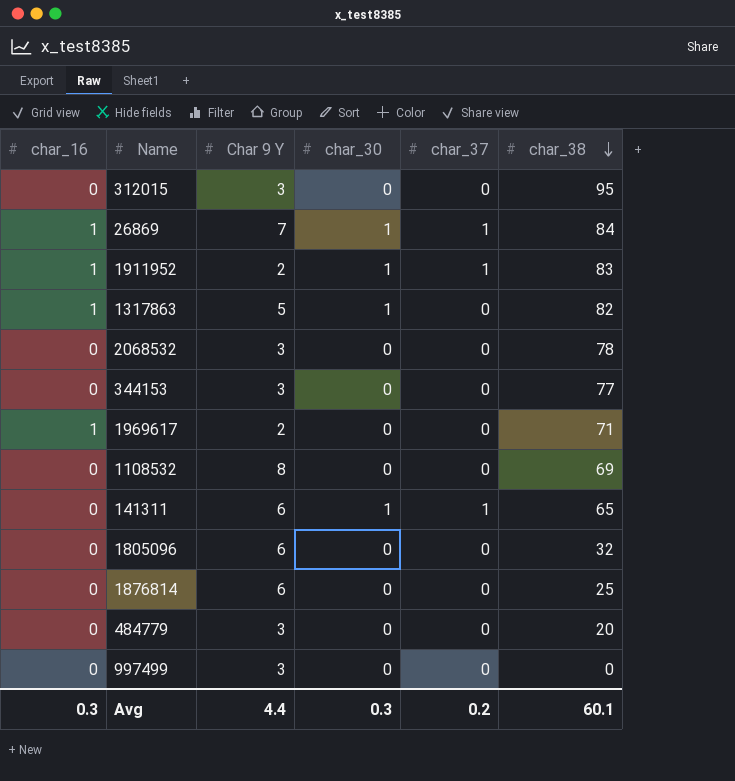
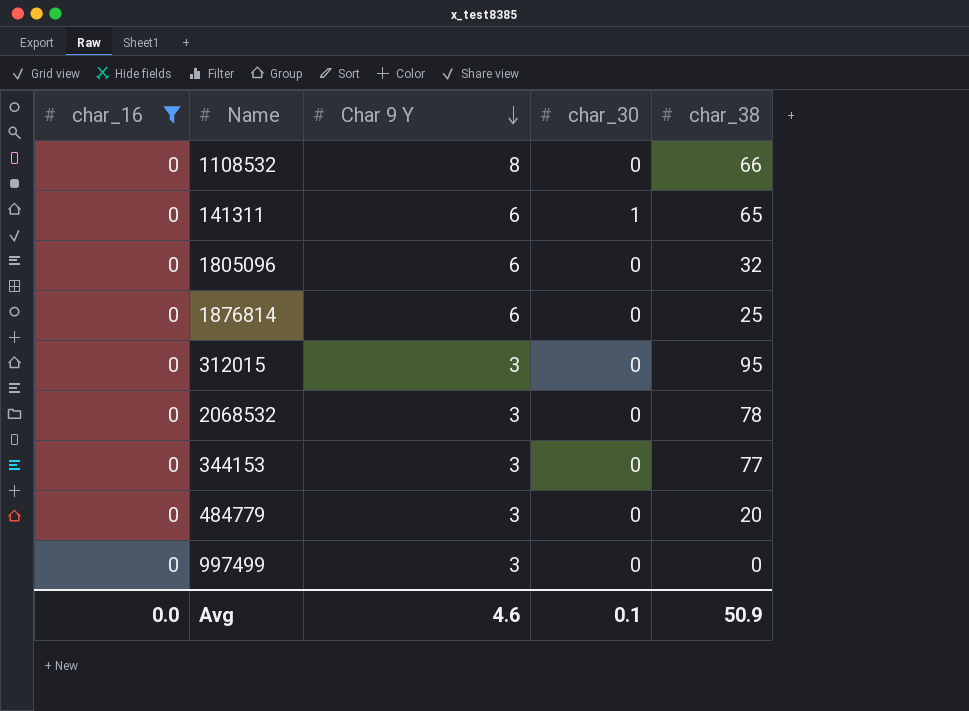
filter: none -> char_16 = 0
row order: char_38 descending -> Char 9 Y descending
column char_37 | position: 5 -> none
1108532 | char_38: 69 -> 66
Avg | char_16: 0.3 -> 0.0
Avg | Char 9 Y: 4.4 -> 4.6
Avg | char_30: 0.3 -> 0.1
Avg | char_38: 60.1 -> 50.9

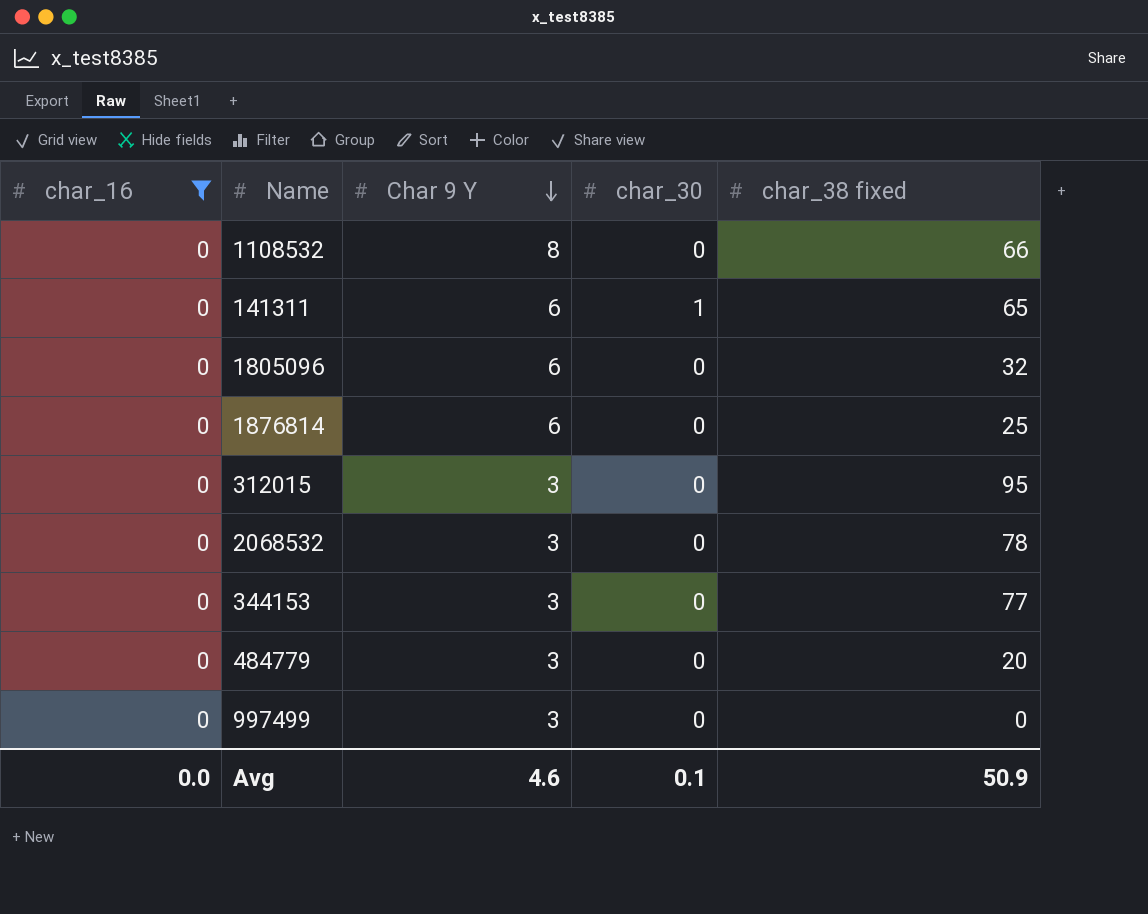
column name: char_38 -> char_38 fixed

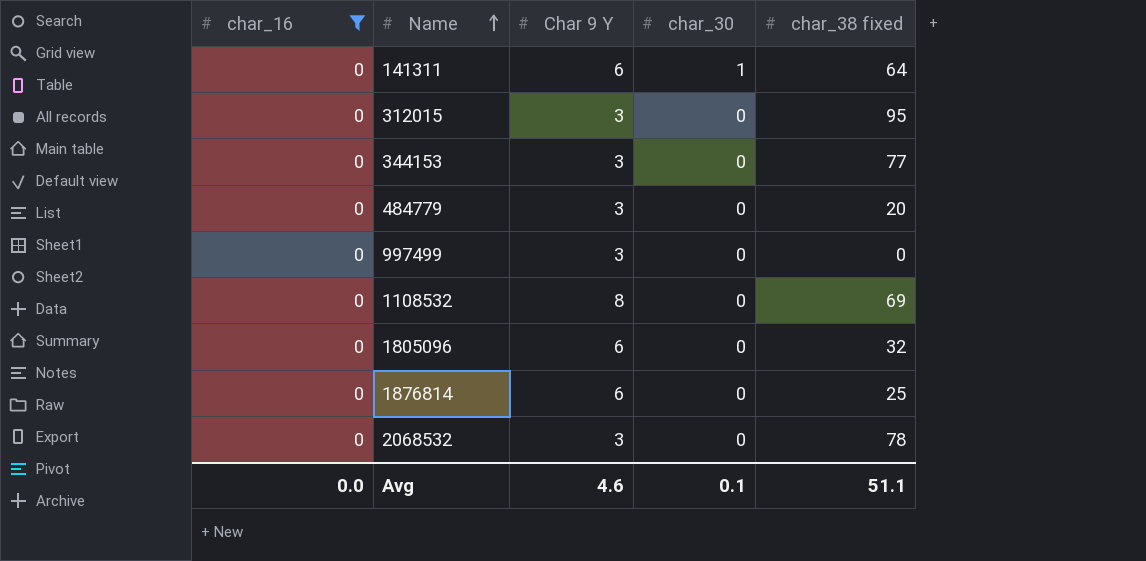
row order: Char 9 Y descending -> Name ascending
141311 | char_38 fixed: 65 -> 64
1108532 | char_38 fixed: 66 -> 69
Avg | char_38 fixed: 50.9 -> 51.1

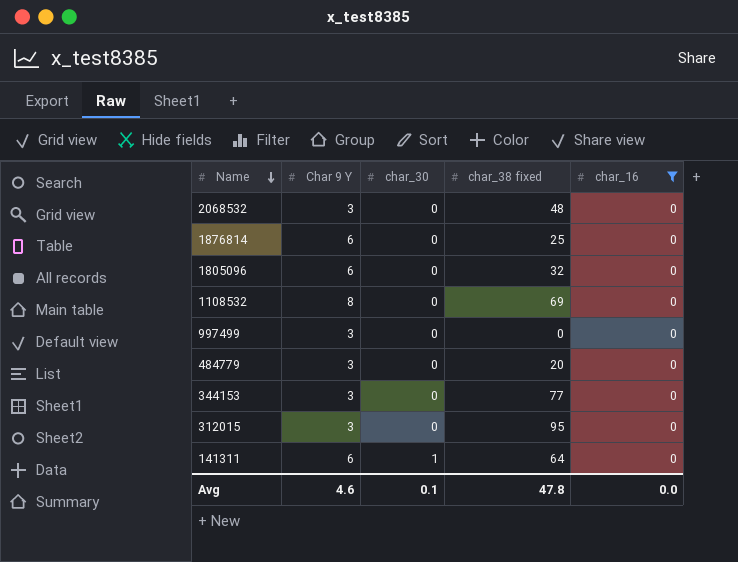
row order: Name ascending -> Name descending
column char_16 | position: 1 -> 5
2068532 | char_38 fixed: 78 -> 48
Avg | char_38 fixed: 51.1 -> 47.8

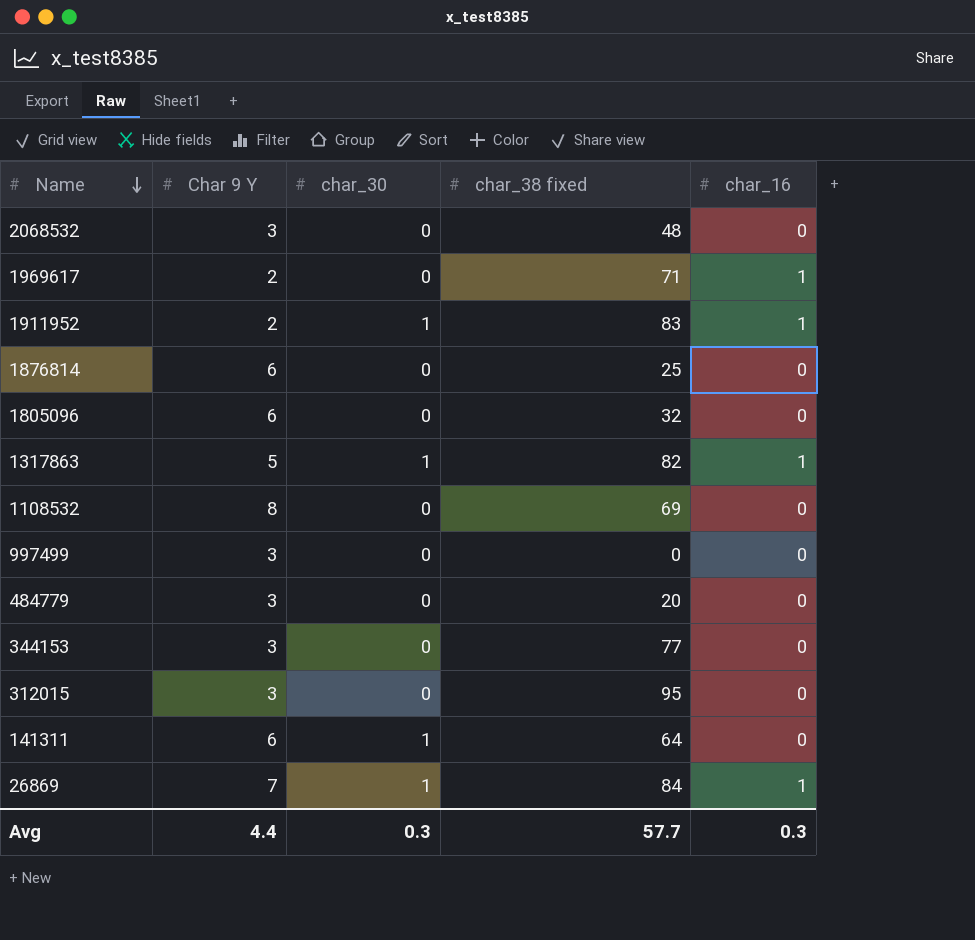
filter: char_16 = 0 -> none
Avg | Char 9 Y: 4.6 -> 4.4
Avg | char_30: 0.1 -> 0.3
Avg | char_38 fixed: 47.8 -> 57.7
Avg | char_16: 0.0 -> 0.3

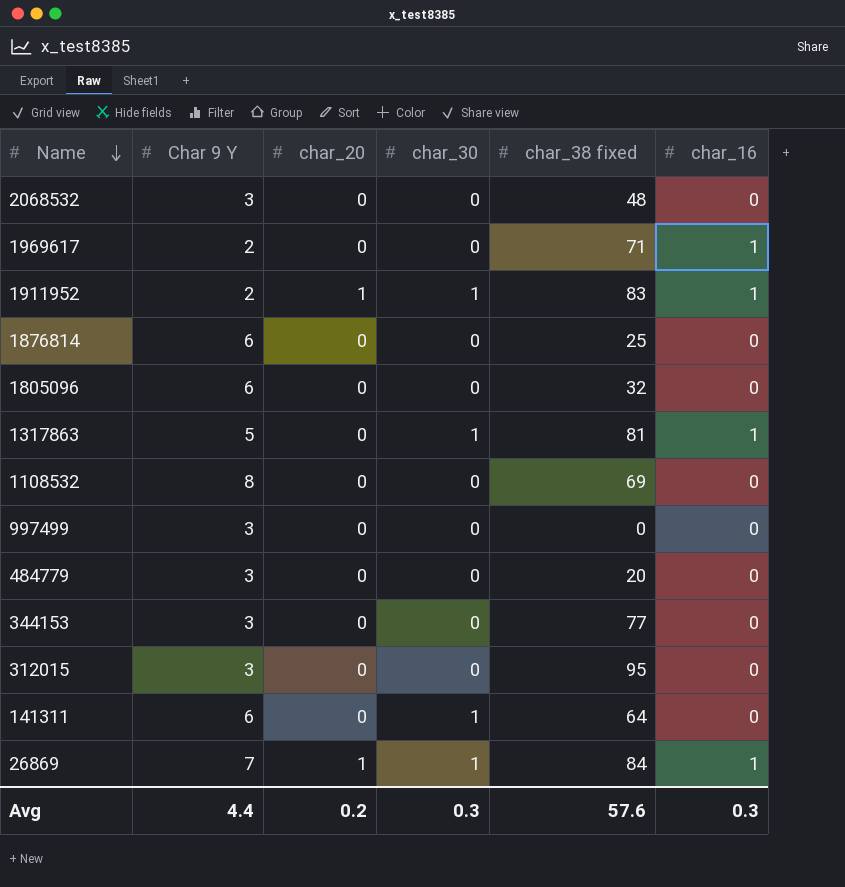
column char_20 | position: none -> 3
1317863 | char_38 fixed: 82 -> 81
Avg | char_38 fixed: 57.7 -> 57.6

